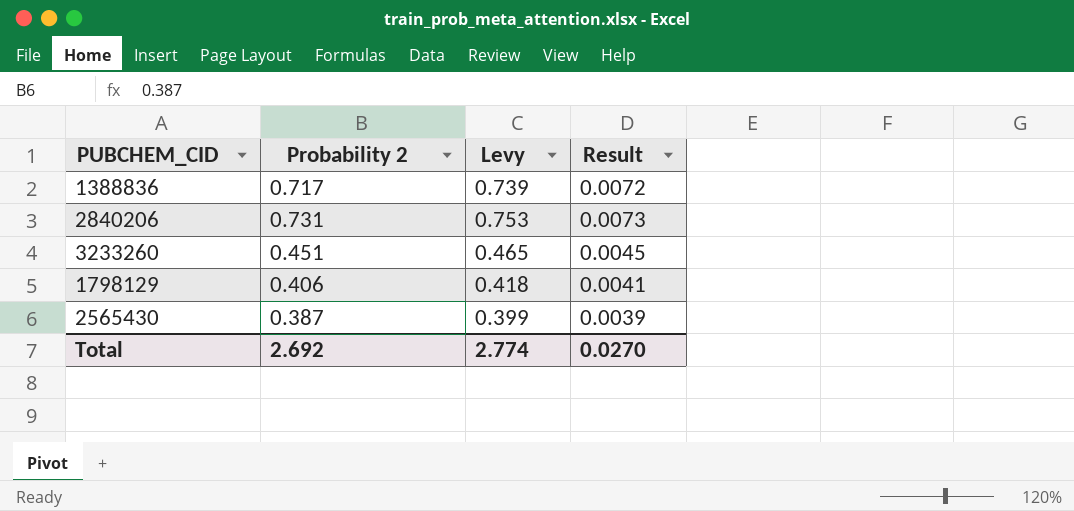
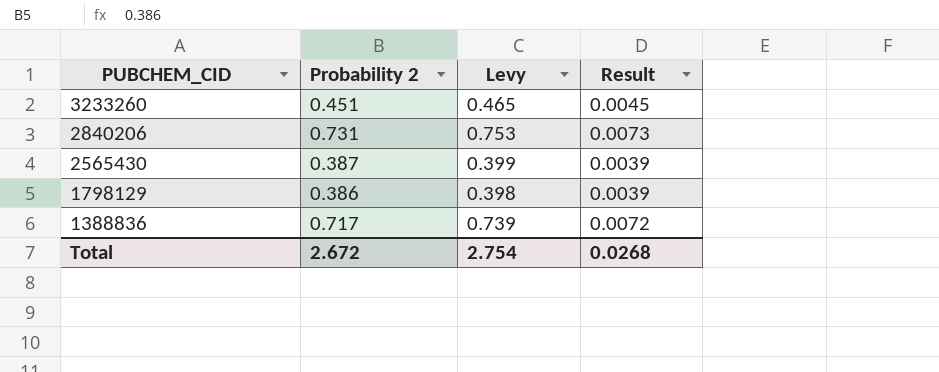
row order: none -> PUBCHEM_CID descending
1798129 | Probability 2: 0.406 -> 0.386
1798129 | Levy: 0.418 -> 0.398
1798129 | Result: 0.0041 -> 0.0039
Total | Probability 2: 2.692 -> 2.672
Total | Levy: 2.774 -> 2.754
Total | Result: 0.0270 -> 0.0268

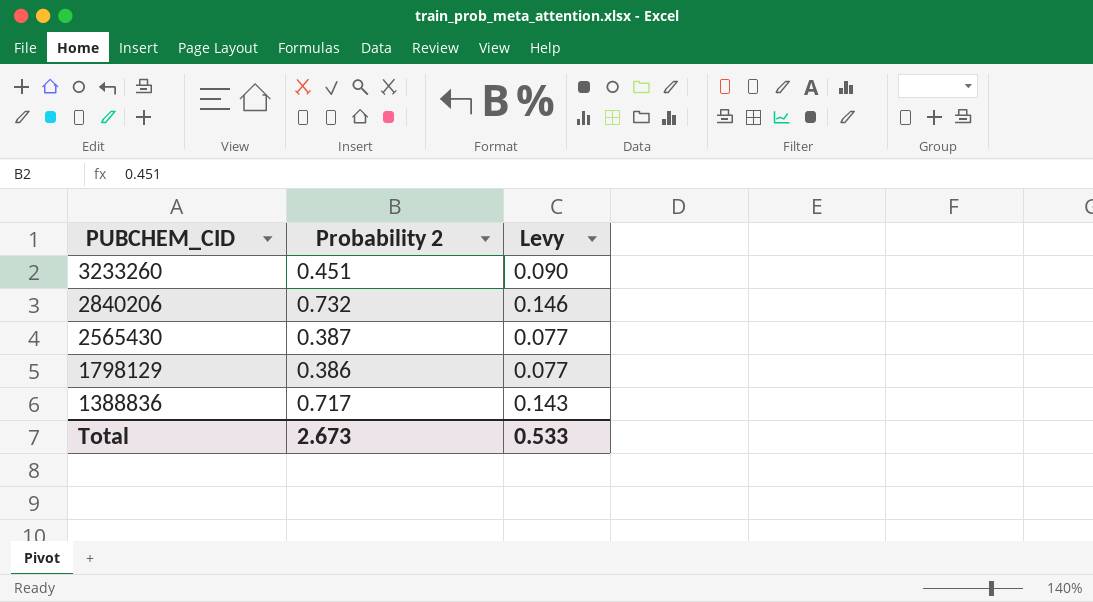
column Result | formula: [Probability 2] * 0.01 -> none
column Levy | formula: [Probability 2] * 1.03 -> [Probability 2] * 0.2
2840206 | Probability 2: 0.731 -> 0.732
Total | Probability 2: 2.672 -> 2.673
Total | Levy: 2.754 -> 0.533

